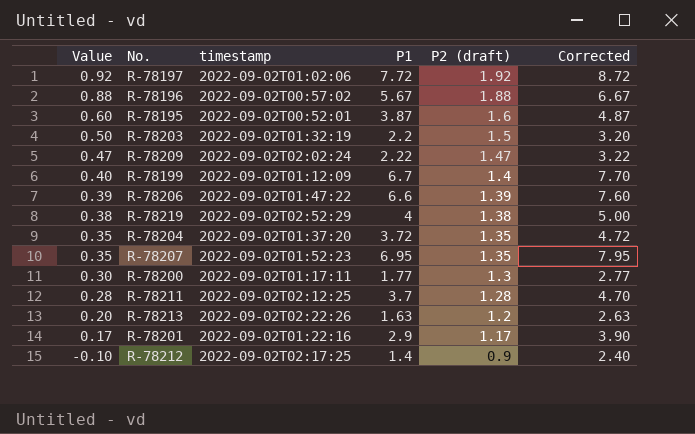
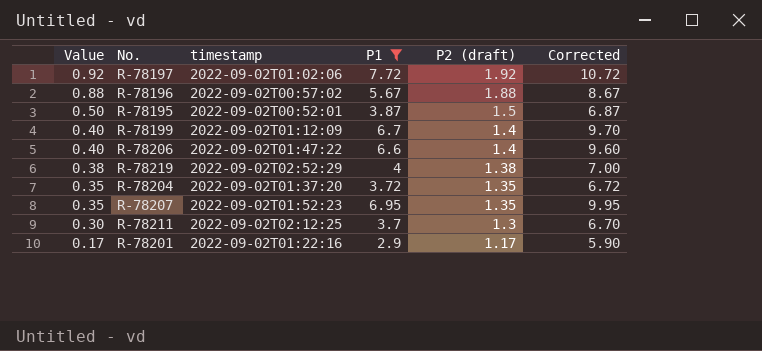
filter: none -> P1 >= 2.9
column Corrected | formula: [P1] + 1 -> [P1] + 3
R-78195 | Value: 0.60 -> 0.50
R-78195 | P2 (draft): 1.6 -> 1.5
R-78206 | Value: 0.39 -> 0.40
R-78206 | P2 (draft): 1.39 -> 1.4
R-78211 | Value: 0.28 -> 0.30
R-78211 | P2 (draft): 1.28 -> 1.3

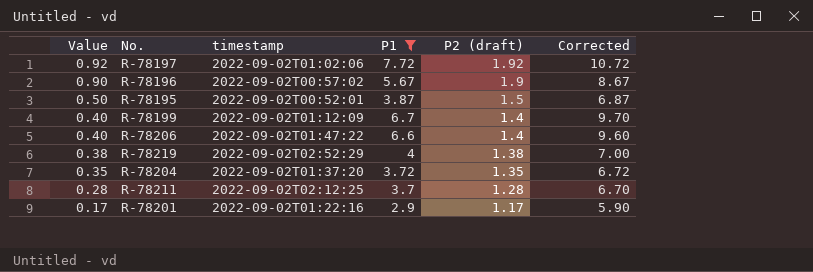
row R-78207: 0.35 | 2022-09-02T01:52:23 | 6.95 | 1.35 | 9.95 -> none
R-78196 | Value: 0.88 -> 0.90
R-78196 | P2 (draft): 1.88 -> 1.9
R-78211 | Value: 0.30 -> 0.28
R-78211 | P2 (draft): 1.3 -> 1.28

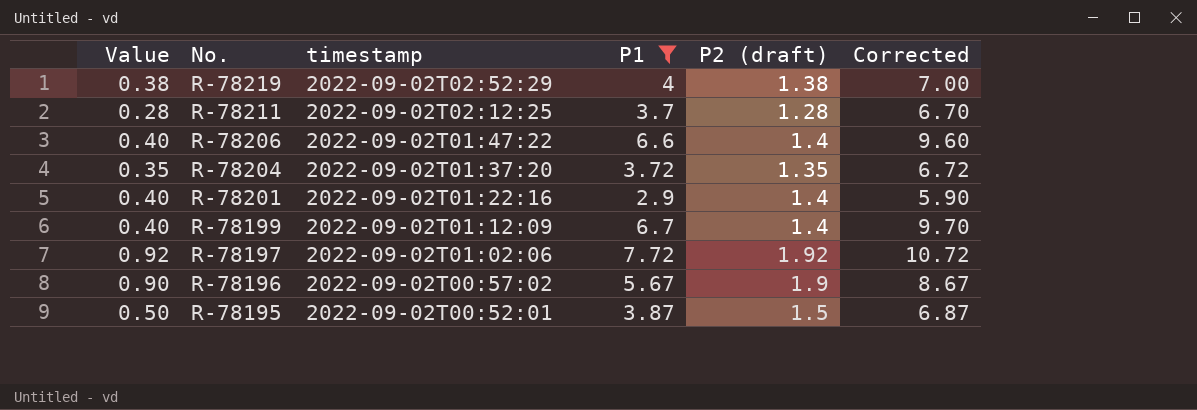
row order: Value descending -> No. descending
R-78201 | Value: 0.17 -> 0.40
R-78201 | P2 (draft): 1.17 -> 1.4

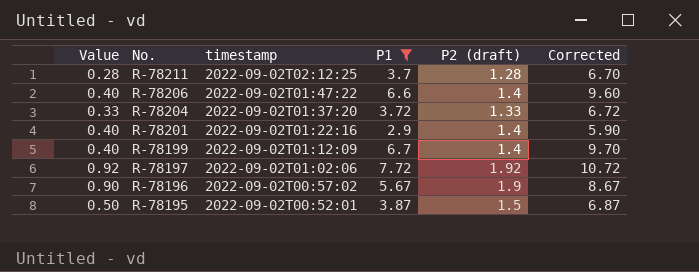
row R-78219: 0.38 | 2022-09-02T02:52:29 | 4 | 1.38 | 7.00 -> none
R-78204 | Value: 0.35 -> 0.33
R-78204 | P2 (draft): 1.35 -> 1.33

